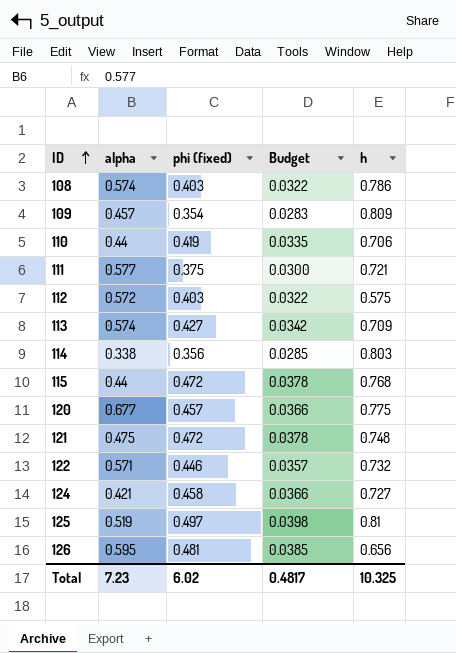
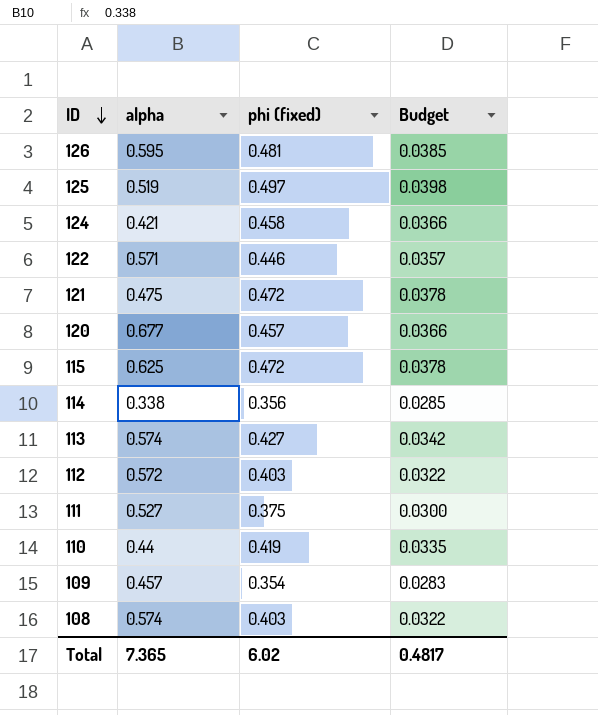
row order: ID ascending -> ID descending
column h | position: 5 -> none
115 | alpha: 0.44 -> 0.625
111 | alpha: 0.577 -> 0.527
Total | alpha: 7.23 -> 7.365

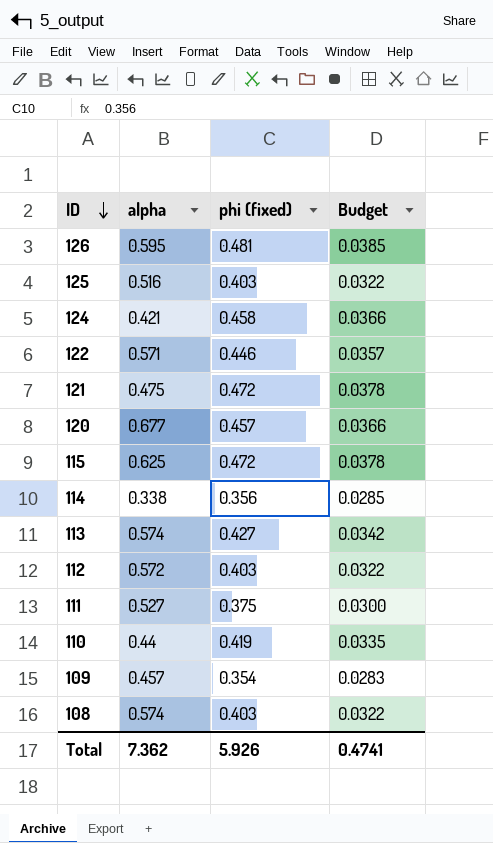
125 | alpha: 0.519 -> 0.516
125 | phi (fixed): 0.497 -> 0.403
125 | Budget: 0.0398 -> 0.0322
Total | alpha: 7.365 -> 7.362
Total | phi (fixed): 6.02 -> 5.926
Total | Budget: 0.4817 -> 0.4741

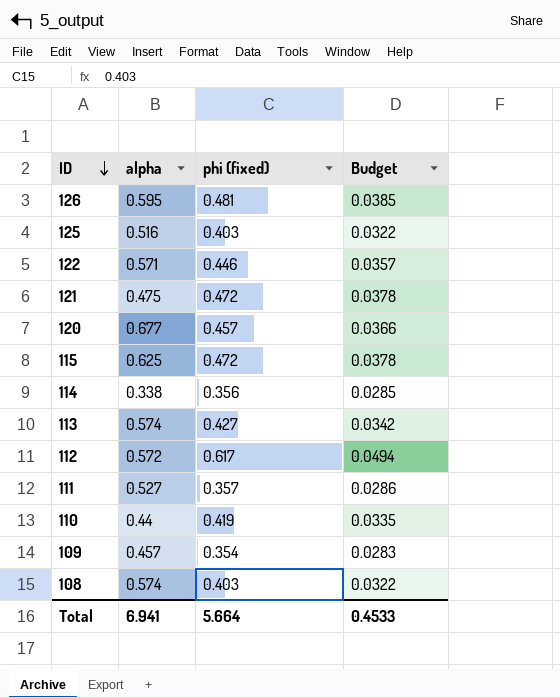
row 124: 0.421 | 0.458 | 0.0366 -> none
112 | phi (fixed): 0.403 -> 0.617
112 | Budget: 0.0322 -> 0.0494
111 | phi (fixed): 0.375 -> 0.357
111 | Budget: 0.0300 -> 0.0286
Total | alpha: 7.362 -> 6.941
Total | phi (fixed): 5.926 -> 5.664
Total | Budget: 0.4741 -> 0.4533

